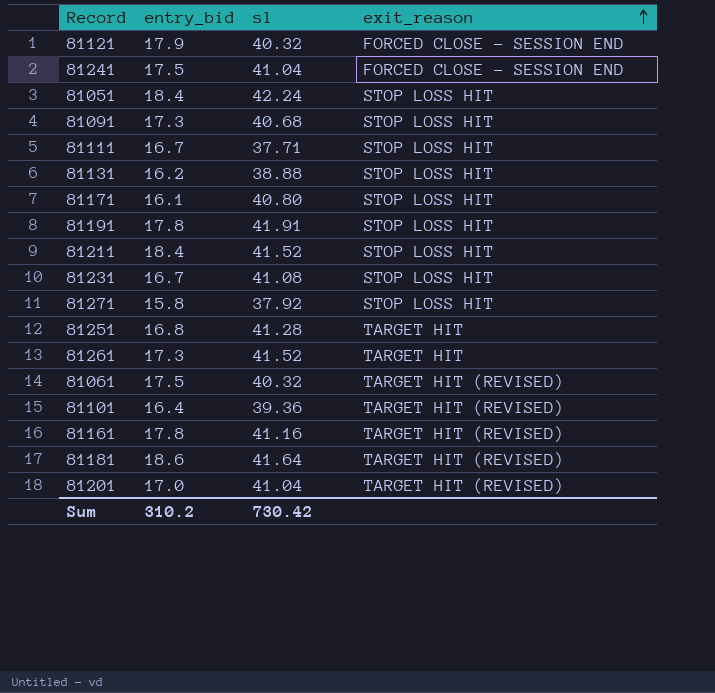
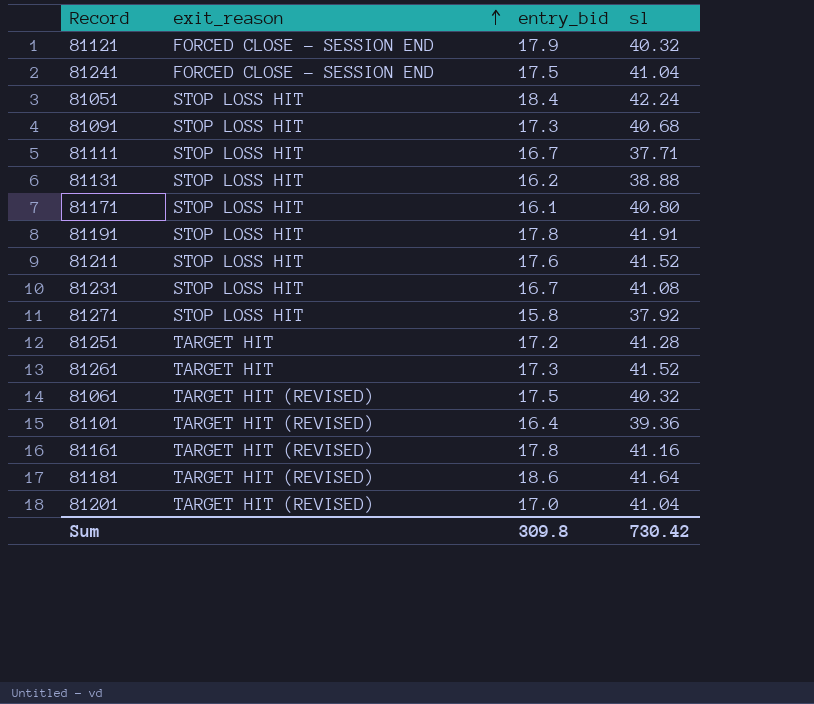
column exit_reason | position: 4 -> 2
81211 | entry_bid: 18.4 -> 17.6
81251 | entry_bid: 16.8 -> 17.2
Sum | entry_bid: 310.2 -> 309.8

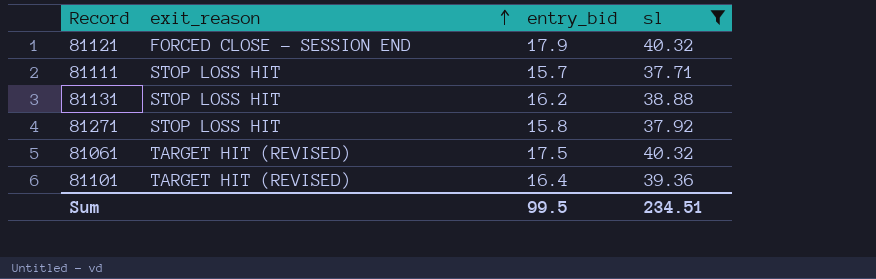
filter: none -> sl <= 40.32
81111 | entry_bid: 16.7 -> 15.7
Sum | entry_bid: 309.8 -> 99.5
Sum | sl: 730.42 -> 234.51

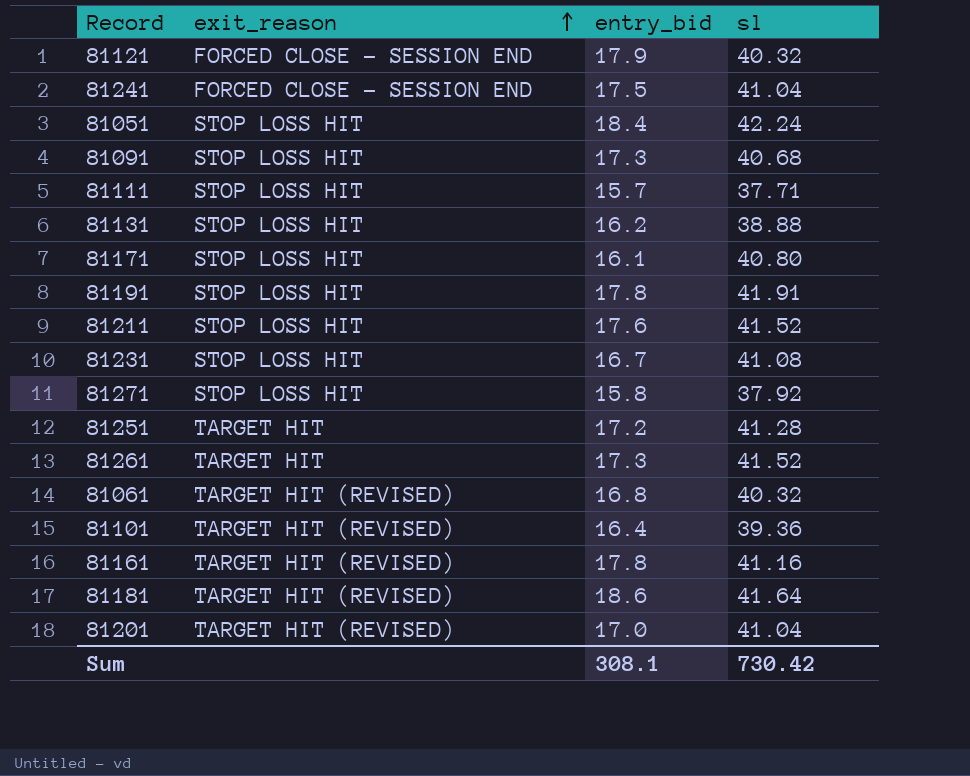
filter: sl <= 40.32 -> none
81061 | entry_bid: 17.5 -> 16.8
Sum | entry_bid: 99.5 -> 308.1
Sum | sl: 234.51 -> 730.42

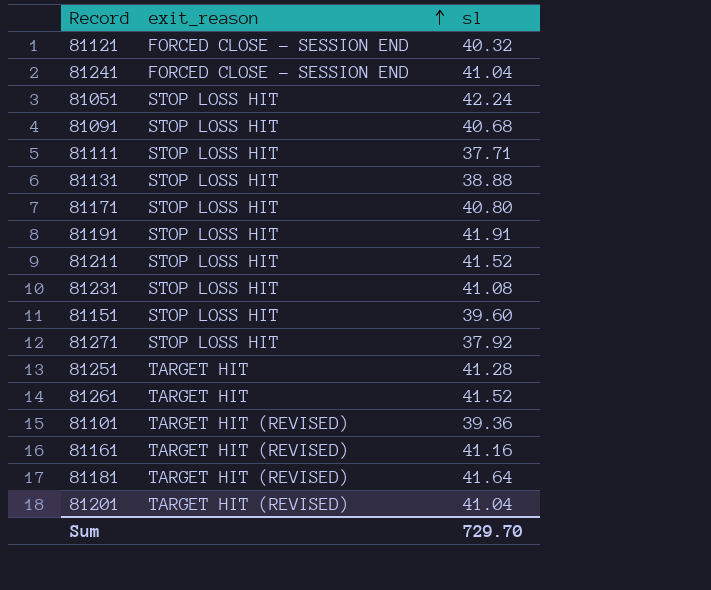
column entry_bid | position: 3 -> none
row 81061: TARGET HIT (REVISED) | 16.8 | 40.32 -> none
row 81151: none -> STOP LOSS HIT | 39.60
Sum | sl: 730.42 -> 729.70

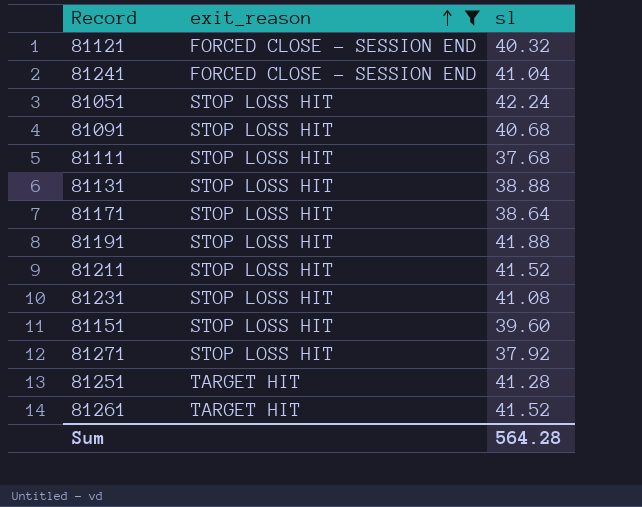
filter: none -> exit_reason != TARGET HIT (REVISED)
81111 | sl: 37.71 -> 37.68
81171 | sl: 40.80 -> 38.64
81191 | sl: 41.91 -> 41.88
Sum | sl: 729.70 -> 564.28

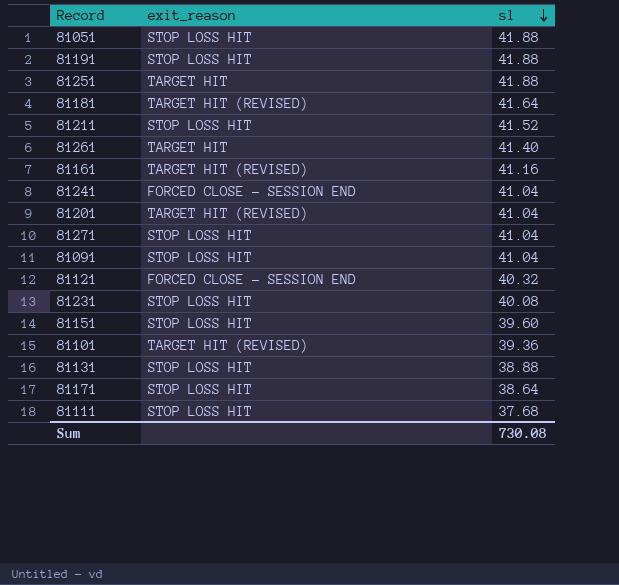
filter: exit_reason != TARGET HIT (REVISED) -> none
row order: exit_reason ascending -> sl descending
81051 | sl: 42.24 -> 41.88
81251 | sl: 41.28 -> 41.88
81261 | sl: 41.52 -> 41.40
81271 | sl: 37.92 -> 41.04
81091 | sl: 40.68 -> 41.04
81231 | sl: 41.08 -> 40.08
Sum | sl: 564.28 -> 730.08

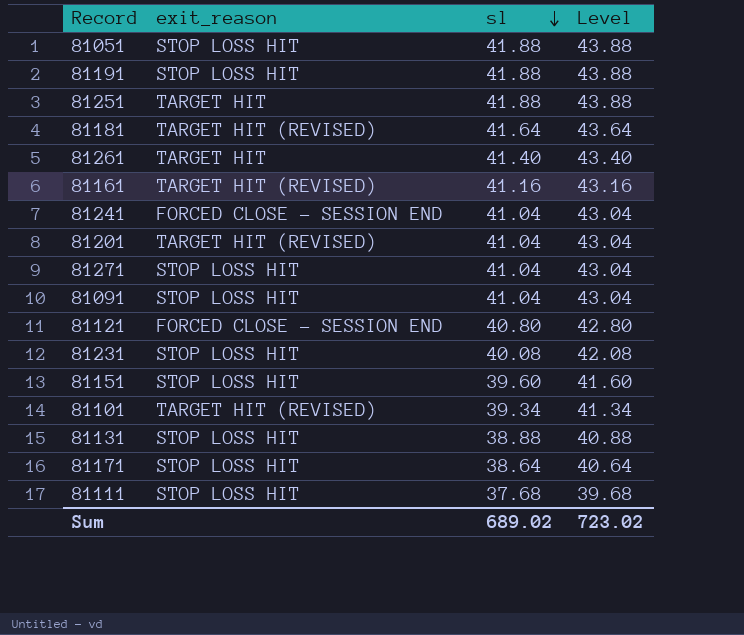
column Level | formula: none -> [sl] + 2
row 81211: STOP LOSS HIT | 41.52 -> none
81121 | sl: 40.32 -> 40.80
81101 | sl: 39.36 -> 39.34
Sum | sl: 730.08 -> 689.02

